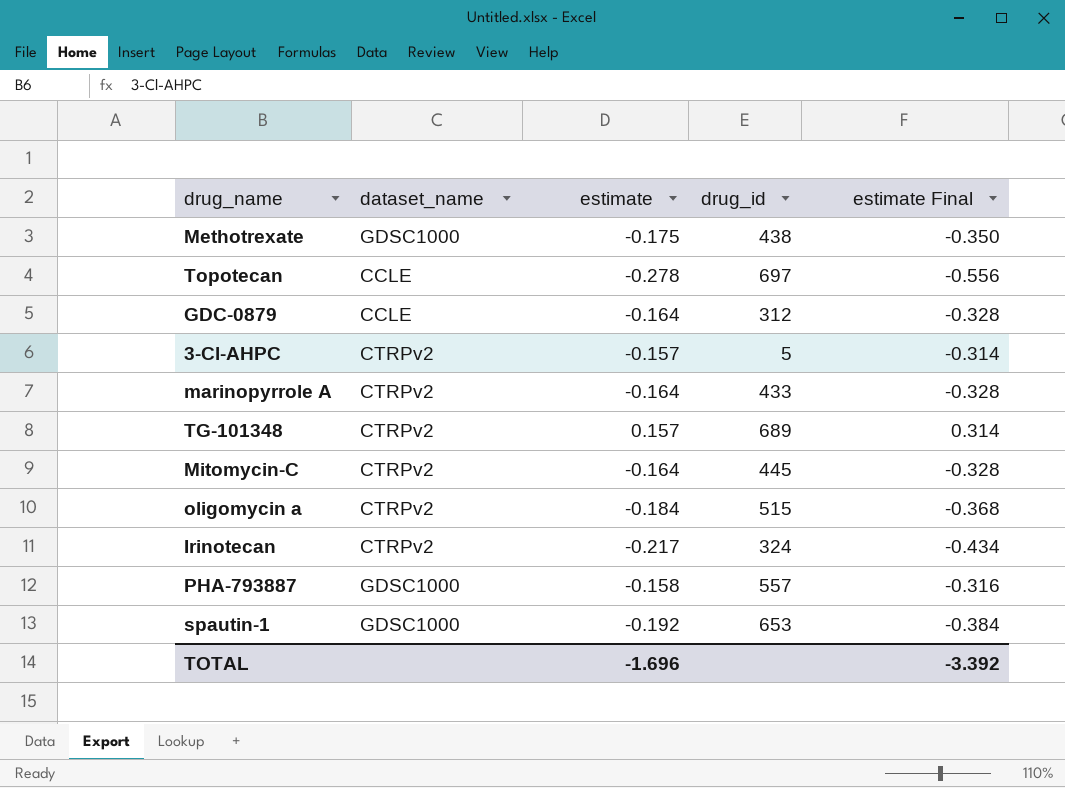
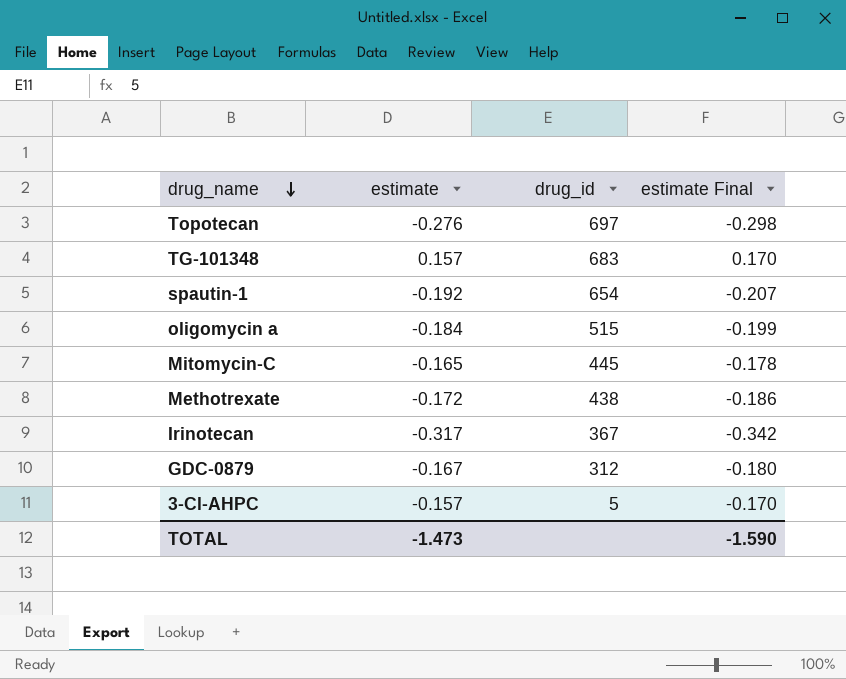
row order: none -> drug_name descending
column dataset_name | position: 2 -> none
column estimate Final | formula: [estimate] * 2 -> [estimate] * 1.08
row marinopyrrole A: CTRPv2 | -0.164 | 433 | -0.328 -> none
row PHA-793887: GDSC1000 | -0.158 | 557 | -0.316 -> none
Topotecan | estimate: -0.278 -> -0.276
TG-101348 | drug_id: 689 -> 683
spautin-1 | drug_id: 653 -> 654
Mitomycin-C | estimate: -0.164 -> -0.165
Methotrexate | estimate: -0.175 -> -0.172
Irinotecan | estimate: -0.217 -> -0.317
Irinotecan | drug_id: 324 -> 367
GDC-0879 | estimate: -0.164 -> -0.167
TOTAL | estimate: -1.696 -> -1.473
TOTAL | estimate Final: -3.392 -> -1.590

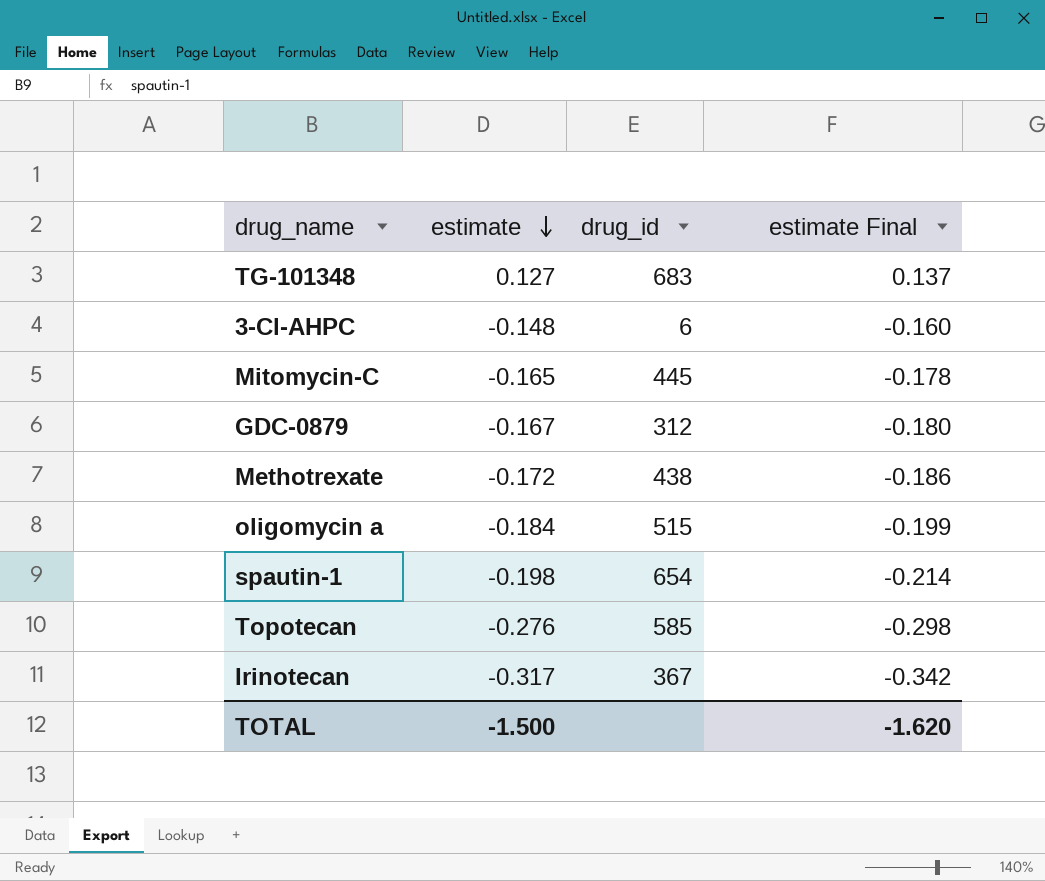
row order: drug_name descending -> estimate descending
TG-101348 | estimate: 0.157 -> 0.127
TG-101348 | estimate Final: 0.170 -> 0.137
3-Cl-AHPC | estimate: -0.157 -> -0.148
3-Cl-AHPC | drug_id: 5 -> 6
3-Cl-AHPC | estimate Final: -0.170 -> -0.160
spautin-1 | estimate: -0.192 -> -0.198
spautin-1 | estimate Final: -0.207 -> -0.214
Topotecan | drug_id: 697 -> 585
TOTAL | estimate: -1.473 -> -1.500
TOTAL | estimate Final: -1.590 -> -1.620

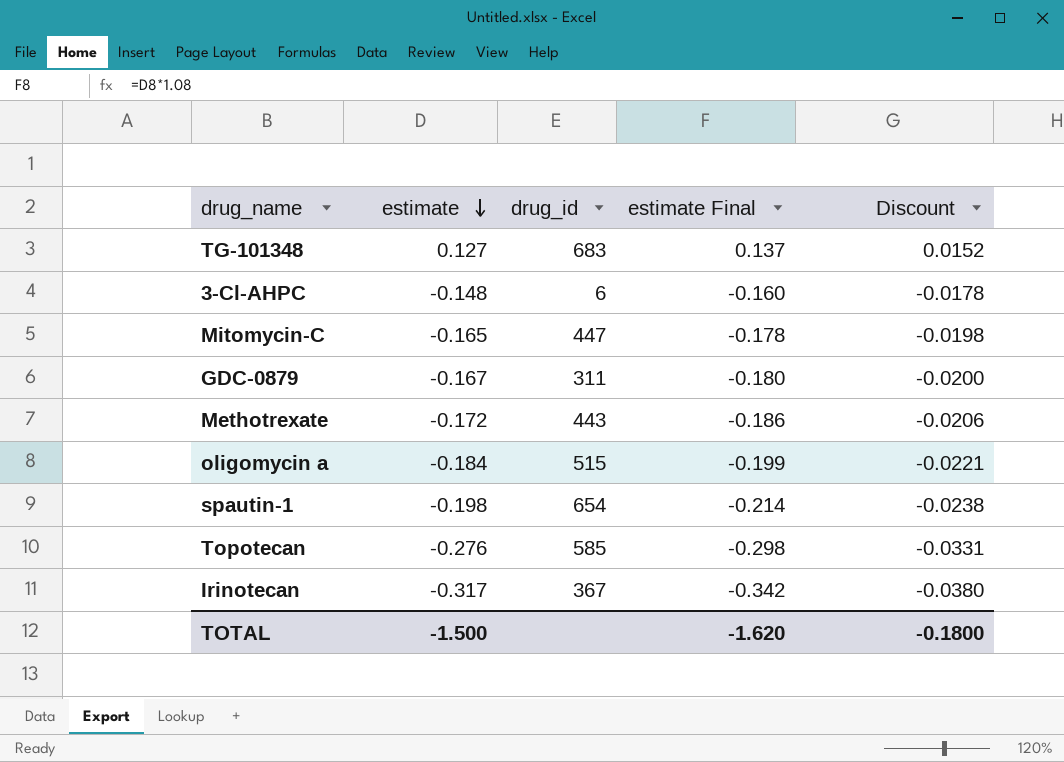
column Discount | formula: none -> [estimate] * 0.12
Mitomycin-C | drug_id: 445 -> 447
GDC-0879 | drug_id: 312 -> 311
Methotrexate | drug_id: 438 -> 443

